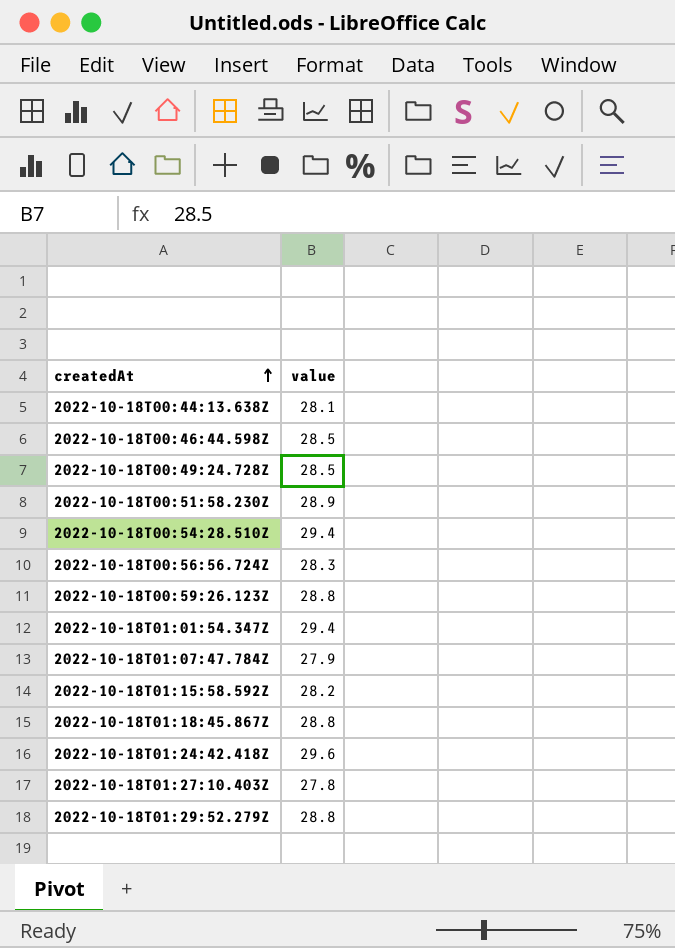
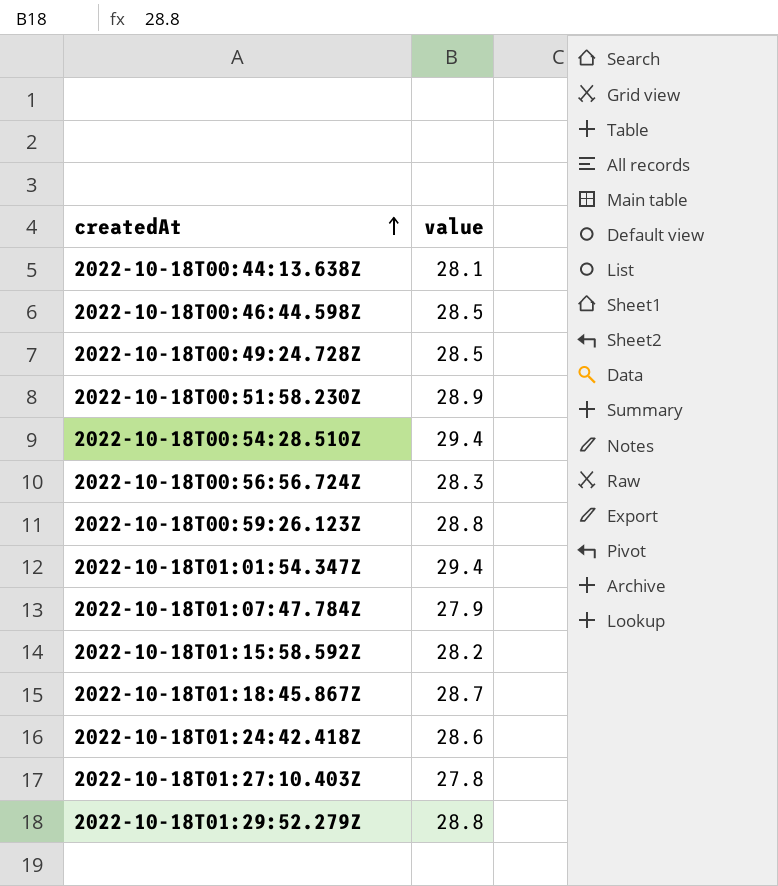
2022-10-18T01:18:45.867Z | value: 28.8 -> 28.7
2022-10-18T01:24:42.418Z | value: 29.6 -> 28.6

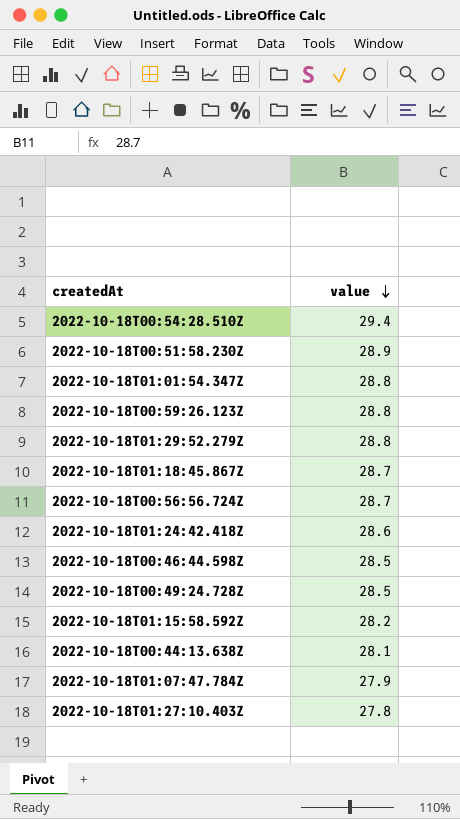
row order: createdAt ascending -> value descending
2022-10-18T01:01:54.347Z | value: 29.4 -> 28.8
2022-10-18T00:56:56.724Z | value: 28.3 -> 28.7

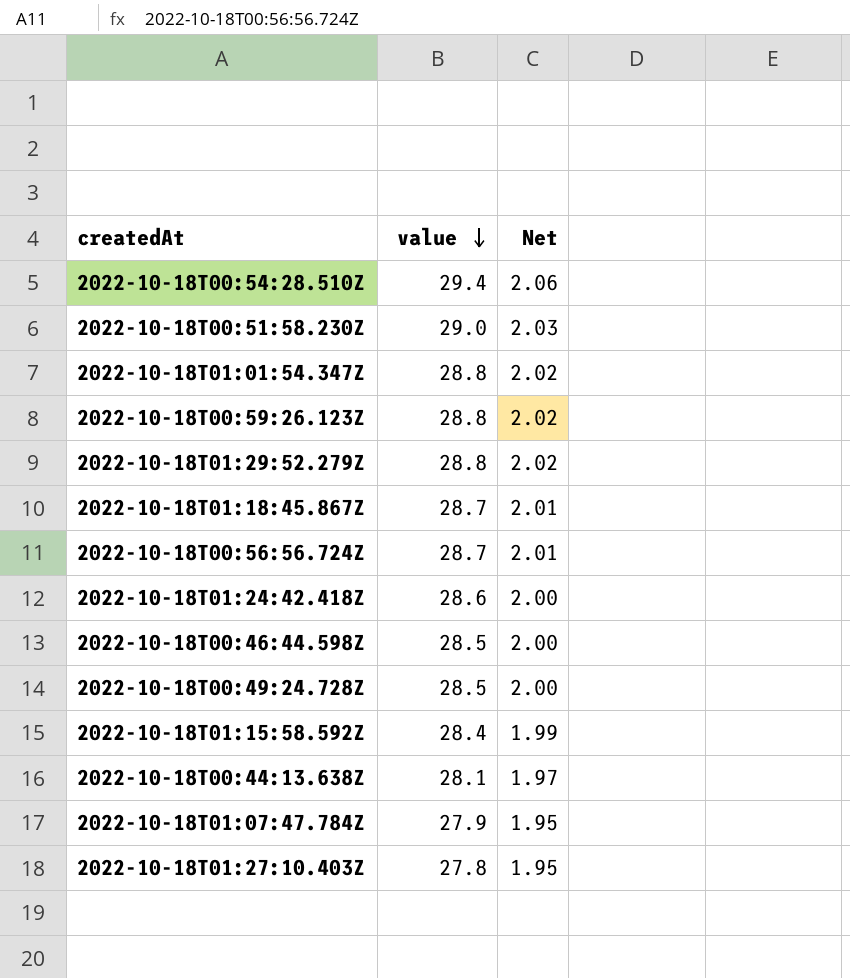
column Net | formula: none -> [value] * 0.07
2022-10-18T00:51:58.230Z | value: 28.9 -> 29.0
2022-10-18T01:15:58.592Z | value: 28.2 -> 28.4

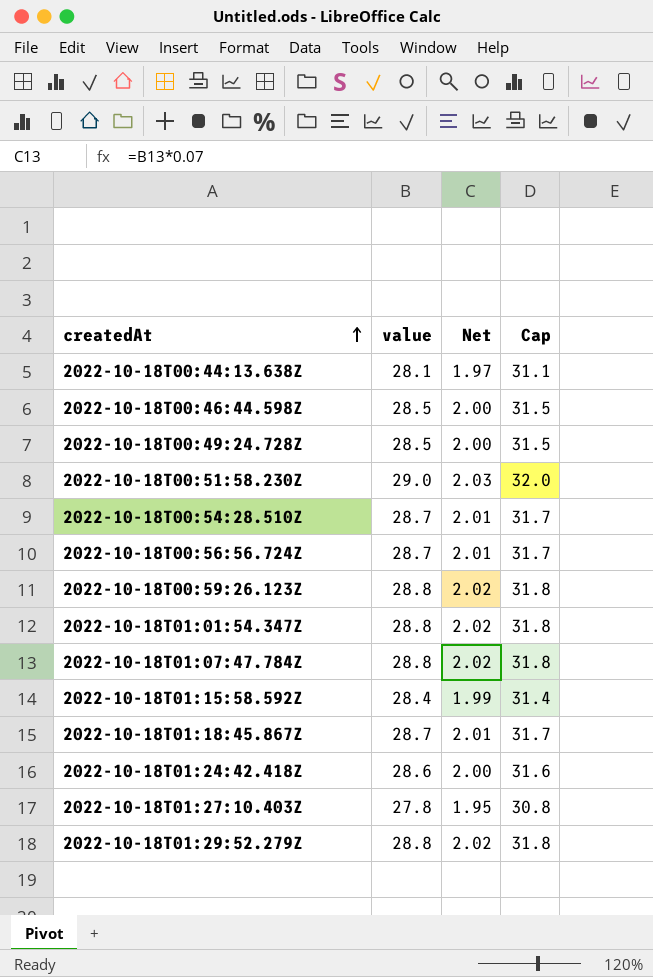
row order: value descending -> createdAt ascending
column Cap | formula: none -> [value] + 3
2022-10-18T00:54:28.510Z | value: 29.4 -> 28.7
2022-10-18T00:54:28.510Z | Net: 2.06 -> 2.01
2022-10-18T01:07:47.784Z | value: 27.9 -> 28.8
2022-10-18T01:07:47.784Z | Net: 1.95 -> 2.02

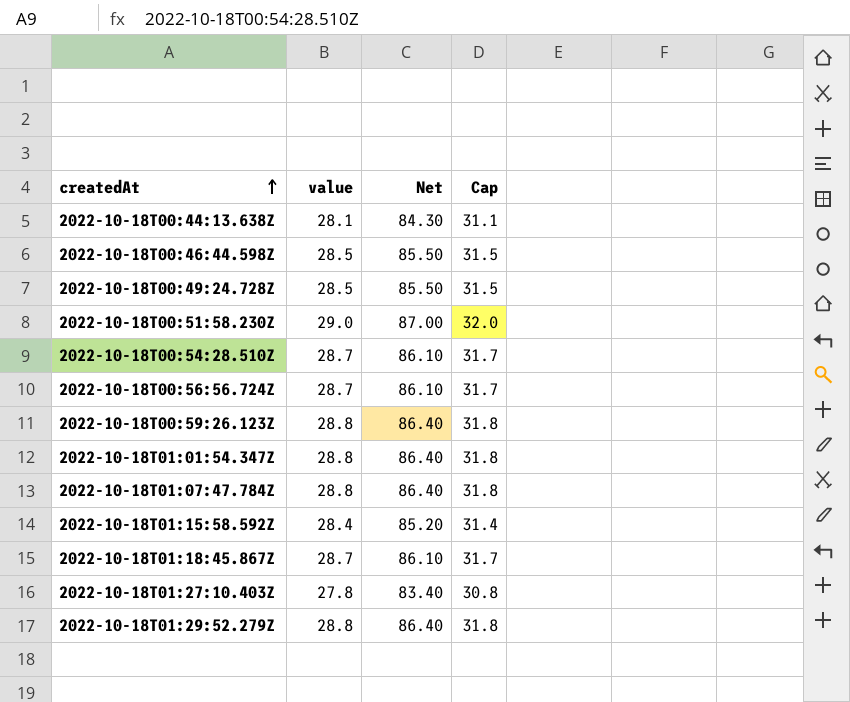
column Net | formula: [value] * 0.07 -> [value] * 3
row 2022-10-18T01:24:42.418Z: 28.6 | 2.00 | 31.6 -> none

